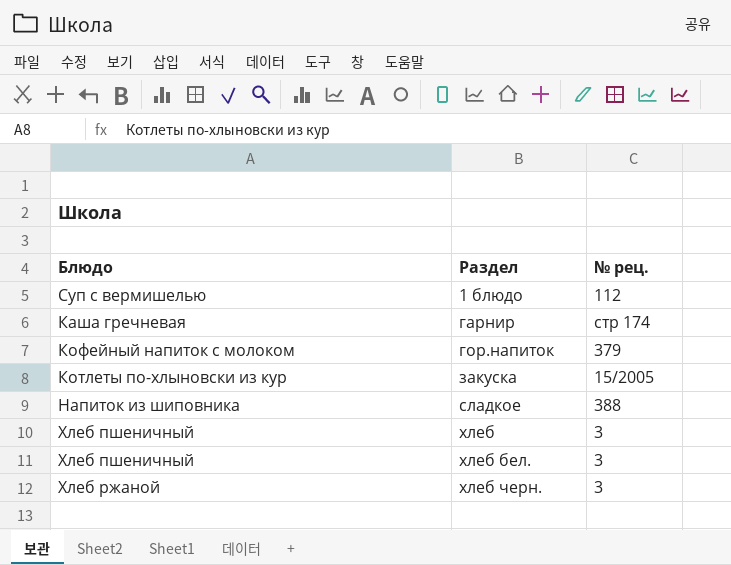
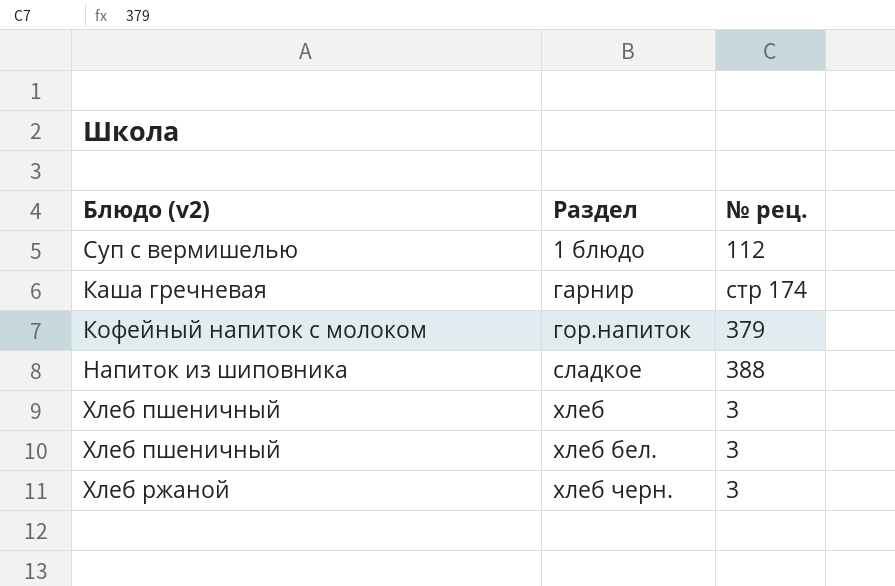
column name: Блюдо -> Блюдо (v2)
row закуска: Котлеты по-хлыновски из кур | 15/2005 -> none

